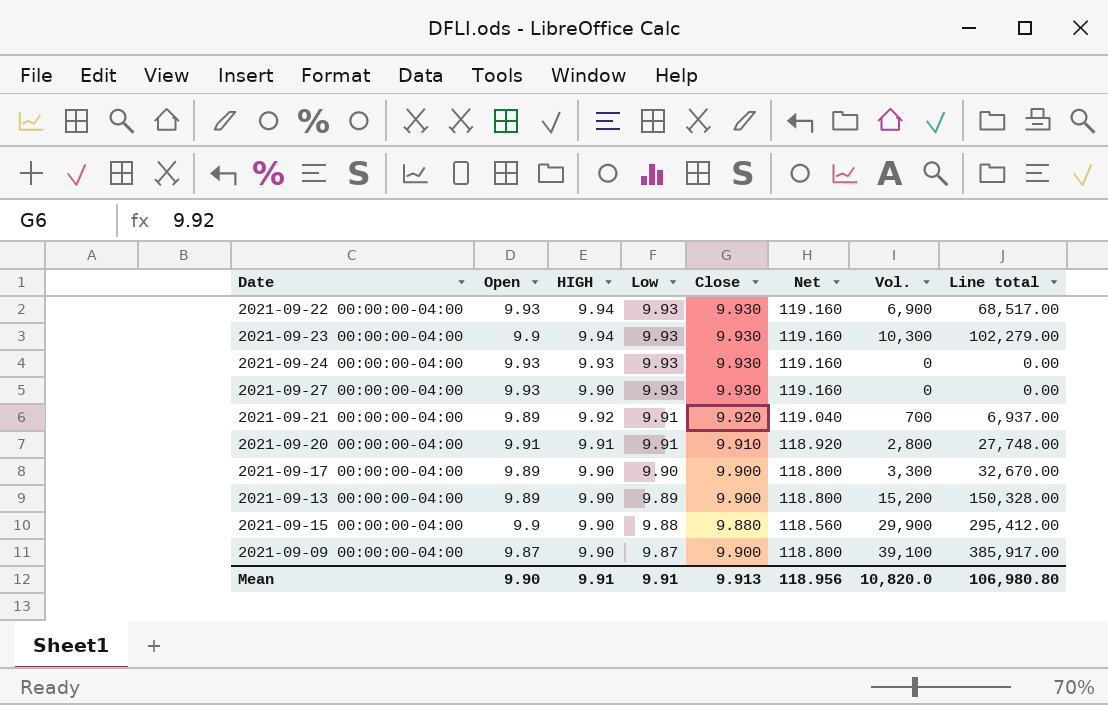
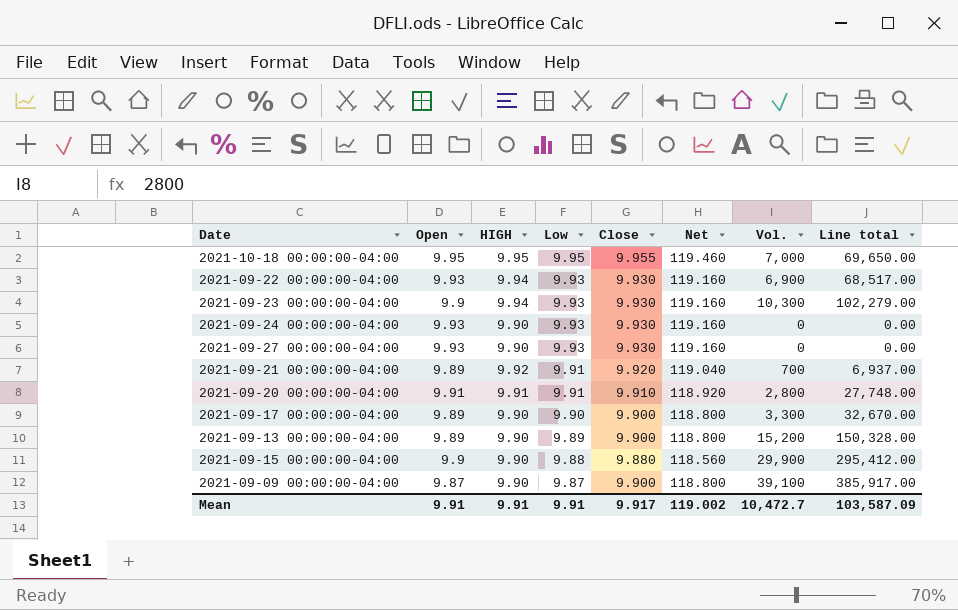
row 2021-10-18 00:00:00-04:00: none -> 9.95 | 9.95 | 9.95 | 9.955 | 119.460 | 7,000 | 69,650.00
2021-09-24 00:00:00-04:00 | HIGH: 9.93 -> 9.90
Mean | Open: 9.90 -> 9.91
Mean | Close: 9.913 -> 9.917
Mean | Net: 118.956 -> 119.002
Mean | Vol.: 10,820.0 -> 10,472.7
Mean | Line total: 106,980.80 -> 103,587.09

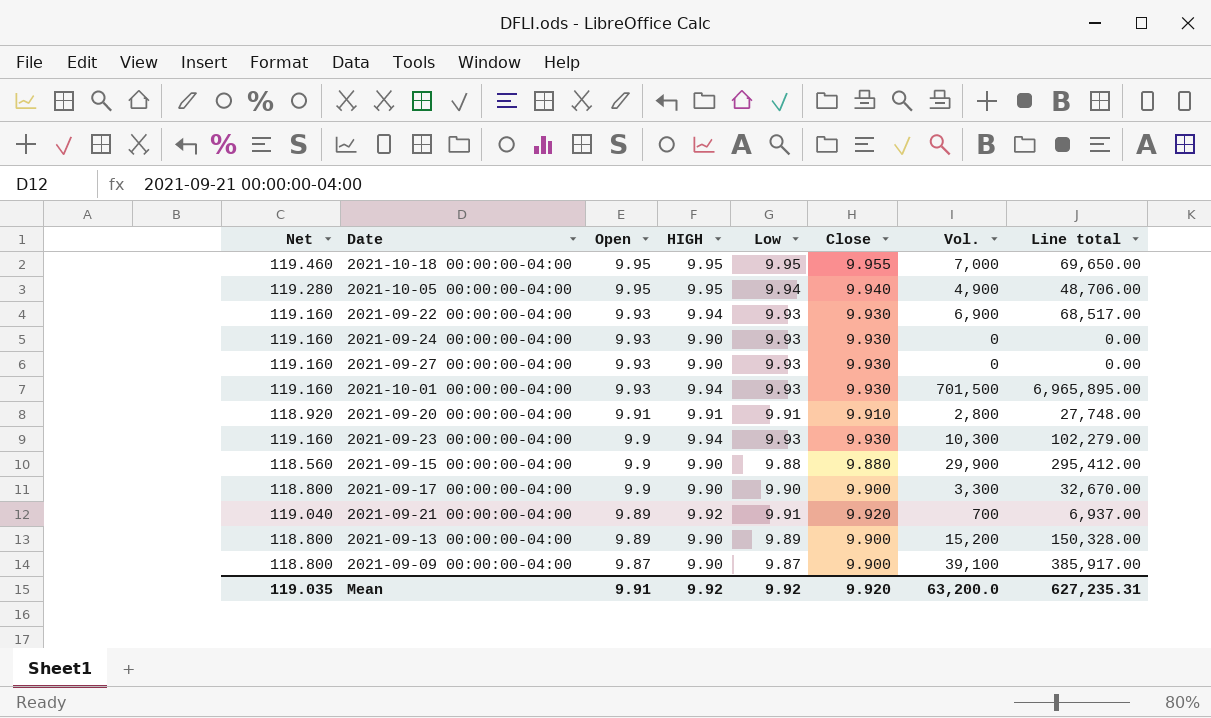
row order: Low descending -> Open descending
column Net | position: 6 -> 1
row 2021-10-05 00:00:00-04:00: none -> 119.280 | 9.95 | 9.95 | 9.94 | 9.940 | 4,900 | 48,706.00
row 2021-10-01 00:00:00-04:00: none -> 119.160 | 9.93 | 9.94 | 9.93 | 9.930 | 701,500 | 6,965,895.00
2021-09-17 00:00:00-04:00 | Open: 9.89 -> 9.9
Mean | Net: 119.002 -> 119.035
Mean | HIGH: 9.91 -> 9.92
Mean | Low: 9.91 -> 9.92
Mean | Close: 9.917 -> 9.920
Mean | Vol.: 10,472.7 -> 63,200.0
Mean | Line total: 103,587.09 -> 627,235.31

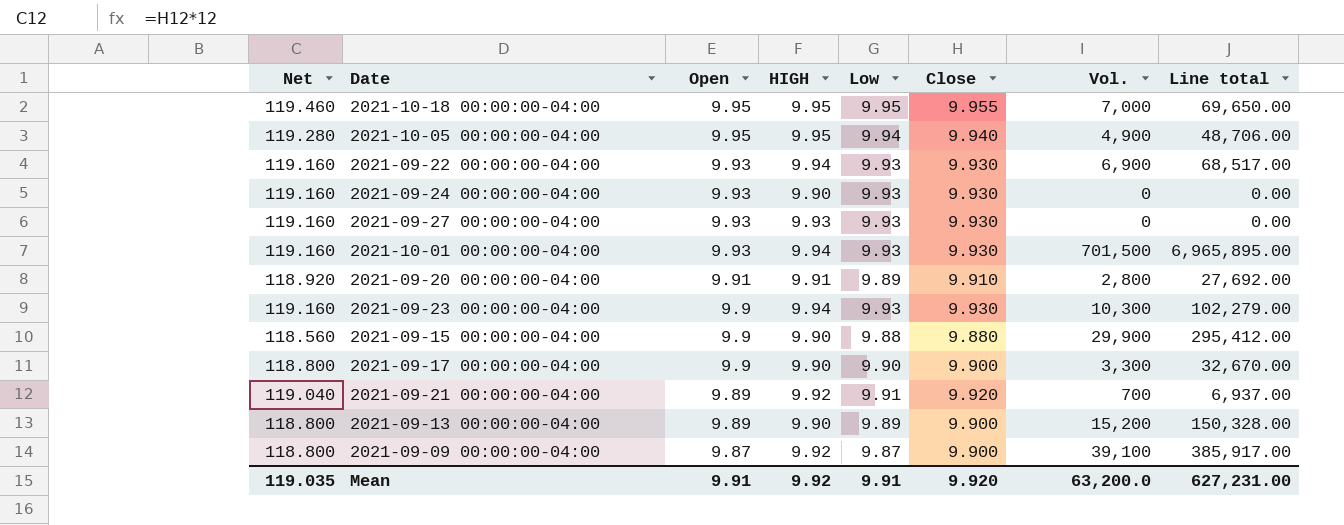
2021-09-27 00:00:00-04:00 | HIGH: 9.90 -> 9.93
2021-09-20 00:00:00-04:00 | Low: 9.91 -> 9.89
2021-09-20 00:00:00-04:00 | Line total: 27,748.00 -> 27,692.00
2021-09-09 00:00:00-04:00 | HIGH: 9.90 -> 9.92
Mean | Low: 9.92 -> 9.91
Mean | Line total: 627,235.31 -> 627,231.00

